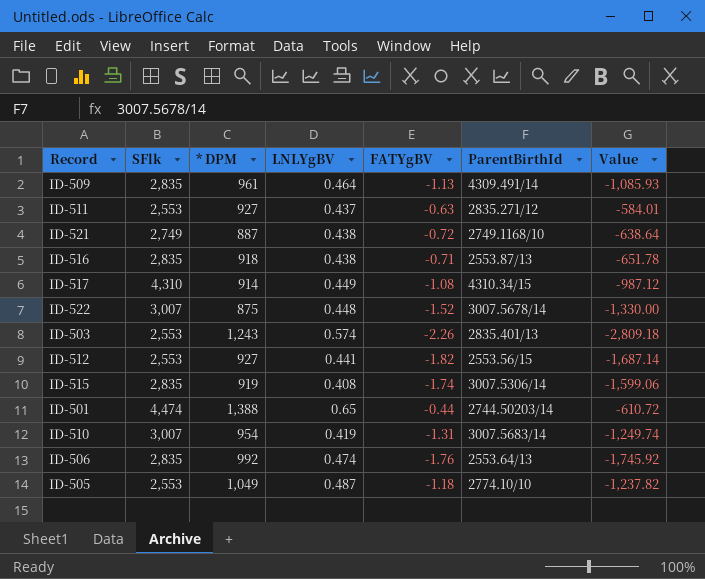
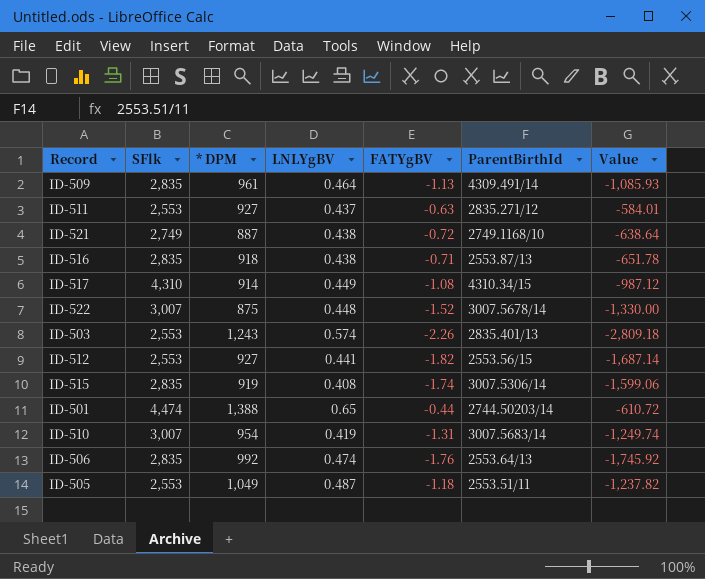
ID-505 | ParentBirthId: 2774.10/10 -> 2553.51/11

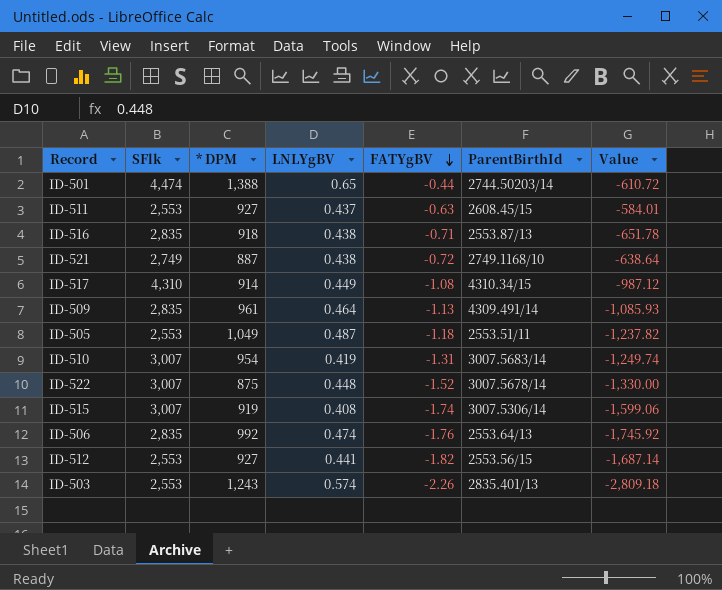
row order: none -> FATYgBV descending
ID-511 | ParentBirthId: 2835.271/12 -> 2608.45/15
ID-515 | SFlk: 2,835 -> 3,007

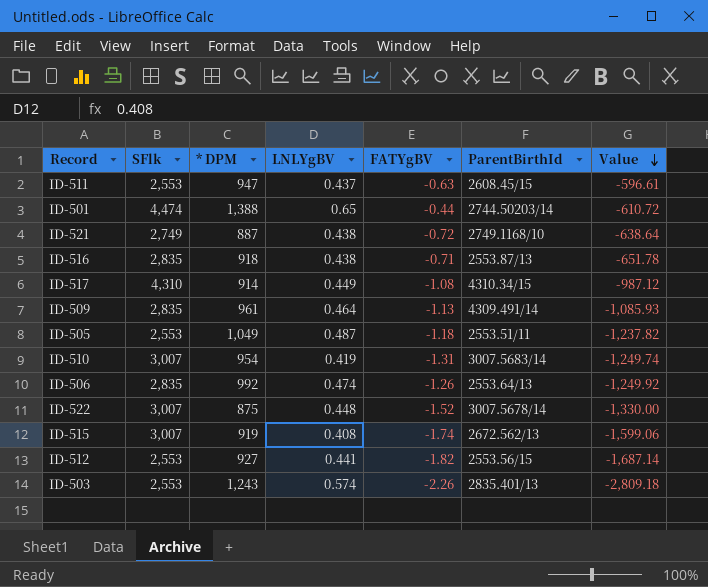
row order: FATYgBV descending -> Value descending
ID-511 | * DPM: 927 -> 947
ID-511 | Value: -584.01 -> -596.61
ID-506 | FATYgBV: -1.76 -> -1.26
ID-506 | Value: -1,745.92 -> -1,249.92
ID-515 | ParentBirthId: 3007.5306/14 -> 2672.562/13

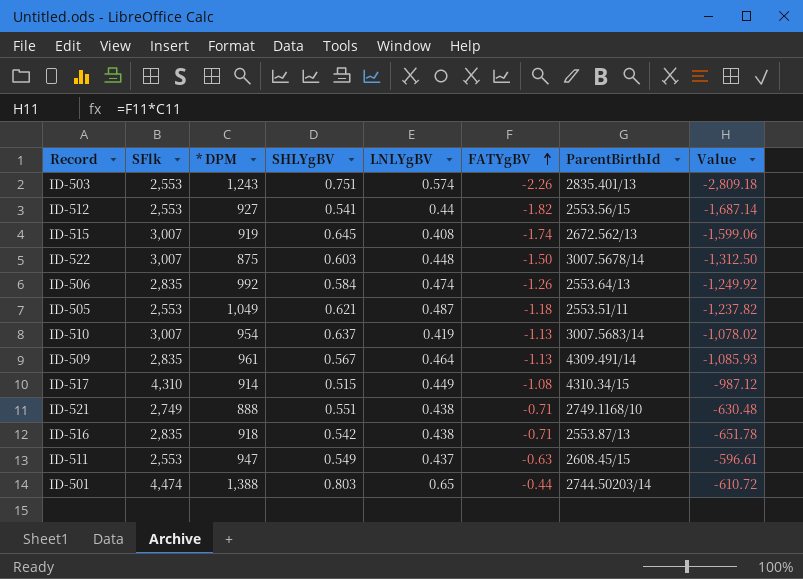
row order: Value descending -> FATYgBV ascending
column SHLYgBV | position: none -> 4
ID-512 | LNLYgBV: 0.441 -> 0.44
ID-522 | FATYgBV: -1.52 -> -1.50
ID-522 | Value: -1,330.00 -> -1,312.50
ID-510 | FATYgBV: -1.31 -> -1.13
ID-510 | Value: -1,249.74 -> -1,078.02
ID-521 | * DPM: 887 -> 888
ID-521 | FATYgBV: -0.72 -> -0.71
ID-521 | Value: -638.64 -> -630.48

